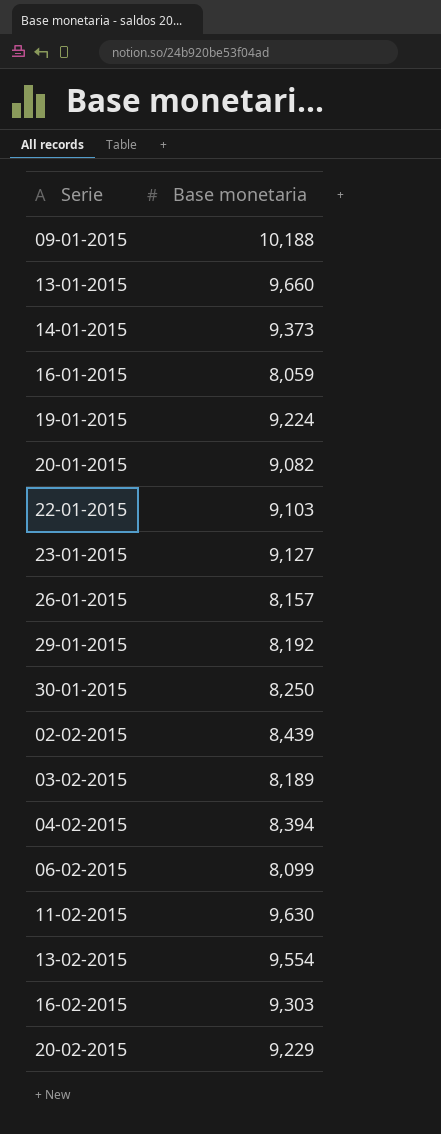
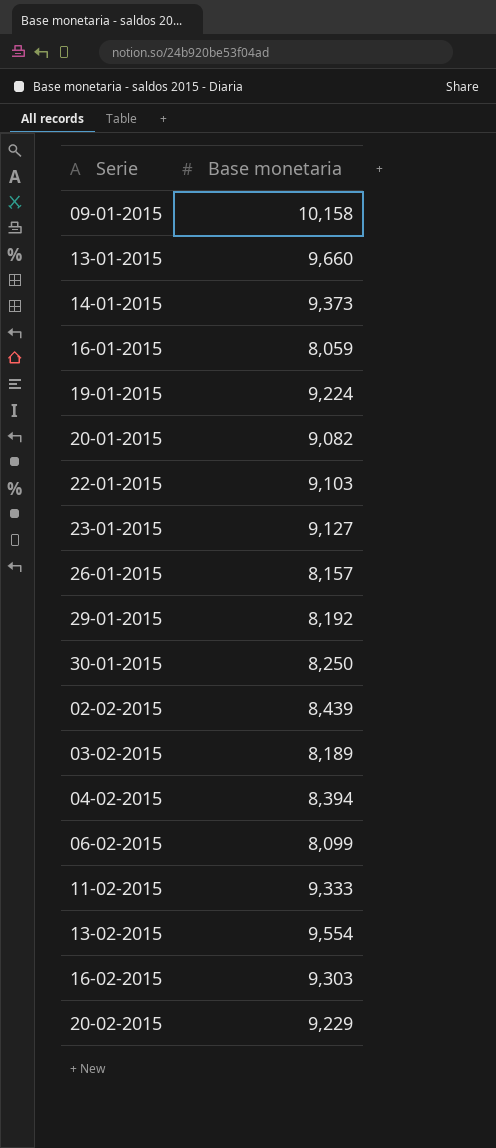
09-01-2015 | Base monetaria: 10,188 -> 10,158
11-02-2015 | Base monetaria: 9,630 -> 9,333

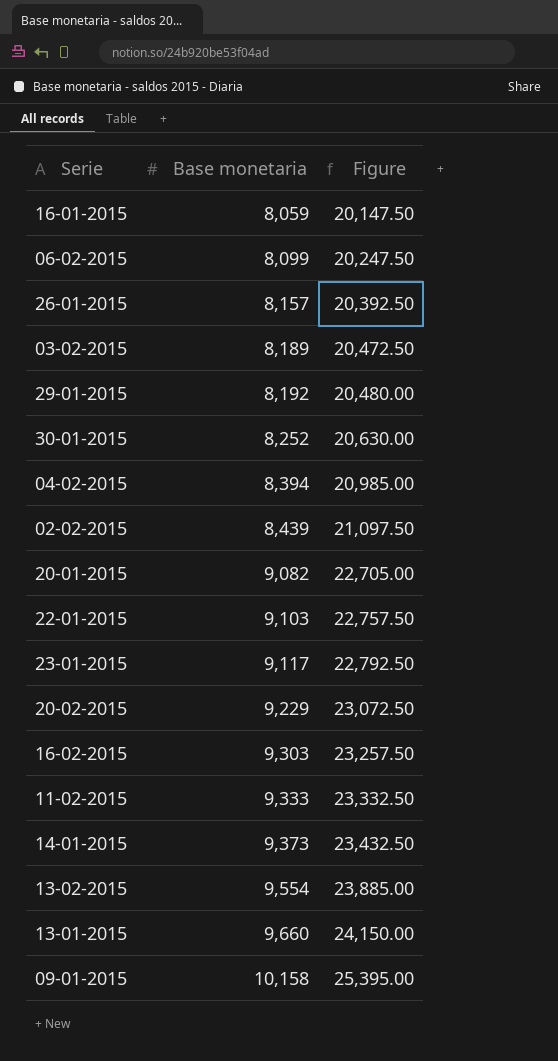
row order: Serie ascending -> Base monetaria ascending
column Figure | formula: none -> [Base monetaria] * 2.5
row 19-01-2015: 9,224 -> none
30-01-2015 | Base monetaria: 8,250 -> 8,252
23-01-2015 | Base monetaria: 9,127 -> 9,117

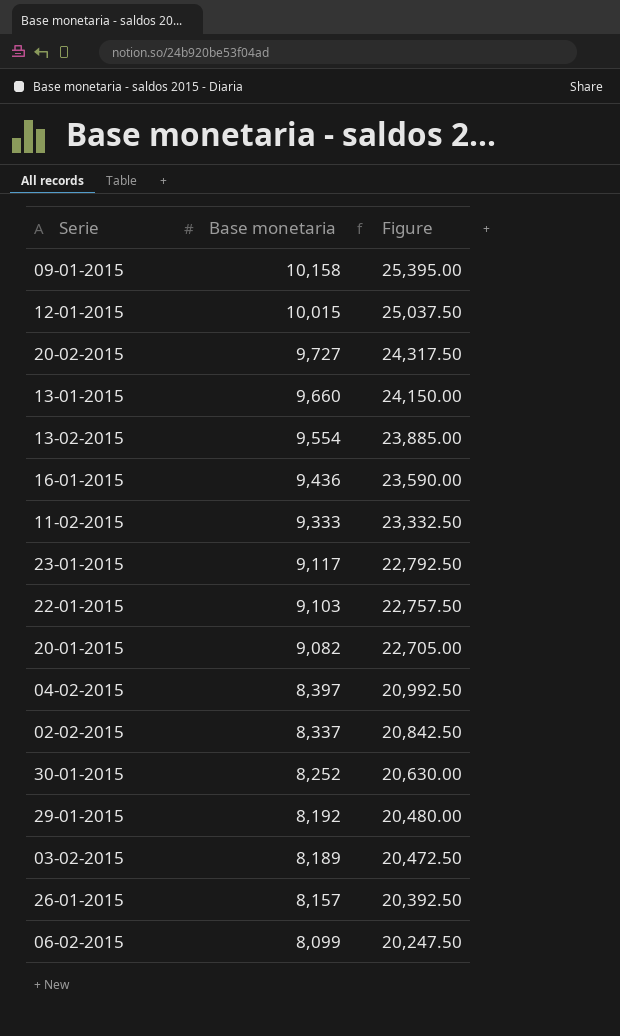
row order: Base monetaria ascending -> Base monetaria descending
row 16-02-2015: 9,303 | 23,257.50 -> none
row 14-01-2015: 9,373 | 23,432.50 -> none
row 12-01-2015: none -> 10,015 | 25,037.50
20-02-2015 | Base monetaria: 9,229 -> 9,727
20-02-2015 | Figure: 23,072.50 -> 24,317.50
16-01-2015 | Base monetaria: 8,059 -> 9,436
16-01-2015 | Figure: 20,147.50 -> 23,590.00
04-02-2015 | Base monetaria: 8,394 -> 8,397
04-02-2015 | Figure: 20,985.00 -> 20,992.50
02-02-2015 | Base monetaria: 8,439 -> 8,337
02-02-2015 | Figure: 21,097.50 -> 20,842.50

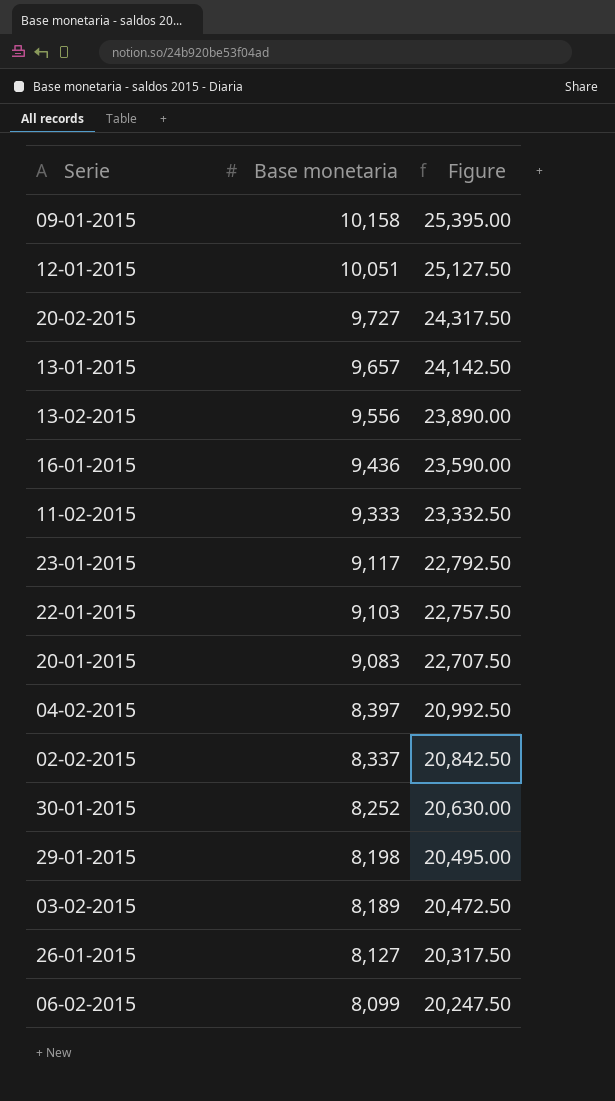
12-01-2015 | Base monetaria: 10,015 -> 10,051
12-01-2015 | Figure: 25,037.50 -> 25,127.50
13-01-2015 | Base monetaria: 9,660 -> 9,657
13-01-2015 | Figure: 24,150.00 -> 24,142.50
13-02-2015 | Base monetaria: 9,554 -> 9,556
13-02-2015 | Figure: 23,885.00 -> 23,890.00
20-01-2015 | Base monetaria: 9,082 -> 9,083
20-01-2015 | Figure: 22,705.00 -> 22,707.50
29-01-2015 | Base monetaria: 8,192 -> 8,198
29-01-2015 | Figure: 20,480.00 -> 20,495.00
26-01-2015 | Base monetaria: 8,157 -> 8,127
26-01-2015 | Figure: 20,392.50 -> 20,317.50

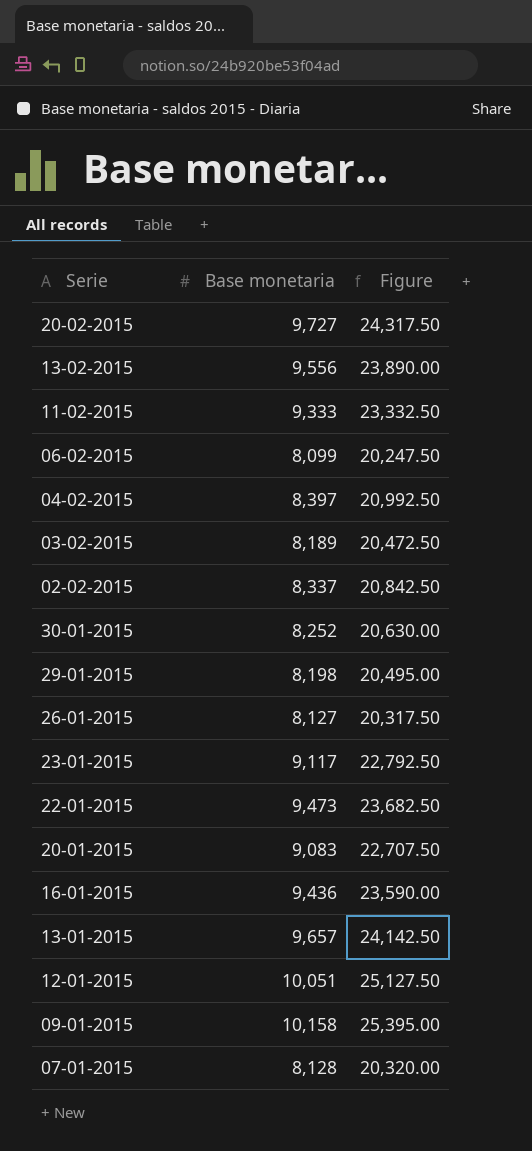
row order: Base monetaria descending -> Serie descending
22-01-2015 | Base monetaria: 9,103 -> 9,473
22-01-2015 | Figure: 22,757.50 -> 23,682.50
row 07-01-2015: none -> 8,128 | 20,320.00

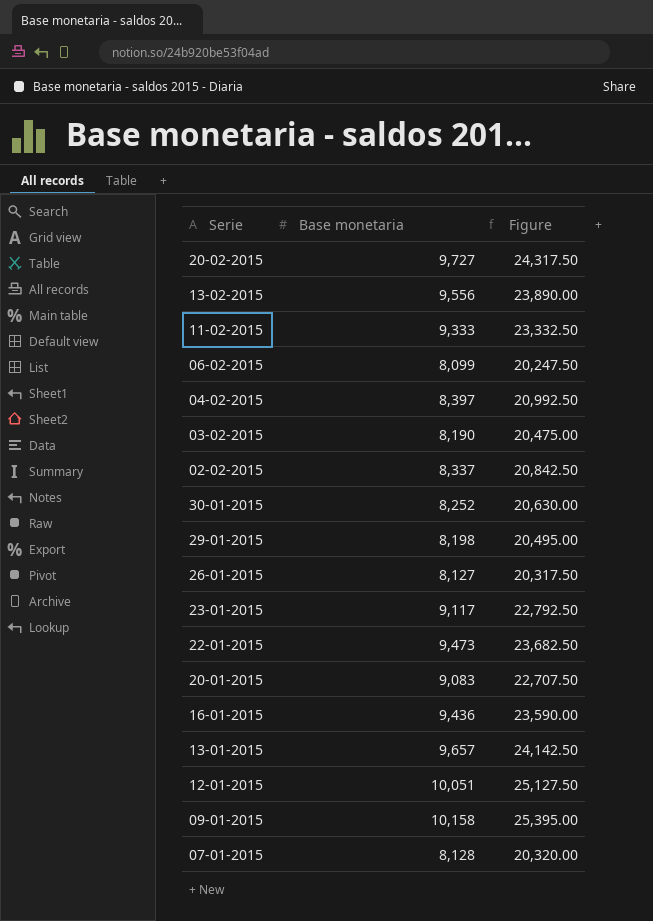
03-02-2015 | Base monetaria: 8,189 -> 8,190
03-02-2015 | Figure: 20,472.50 -> 20,475.00

